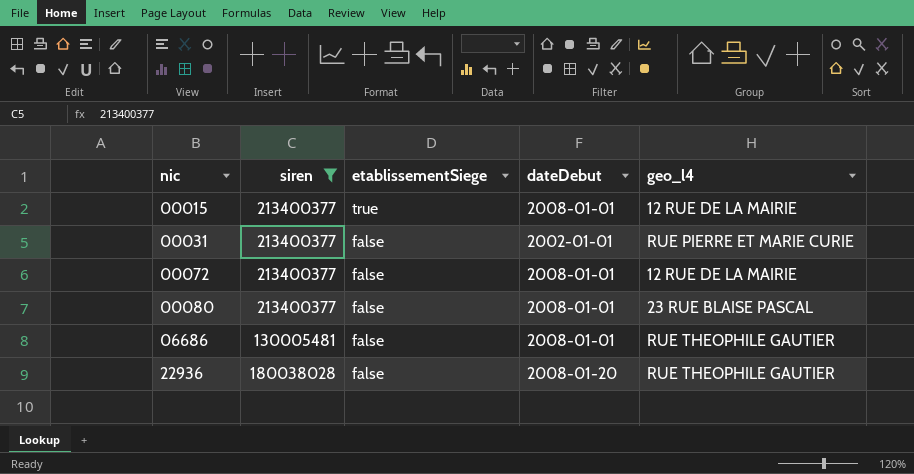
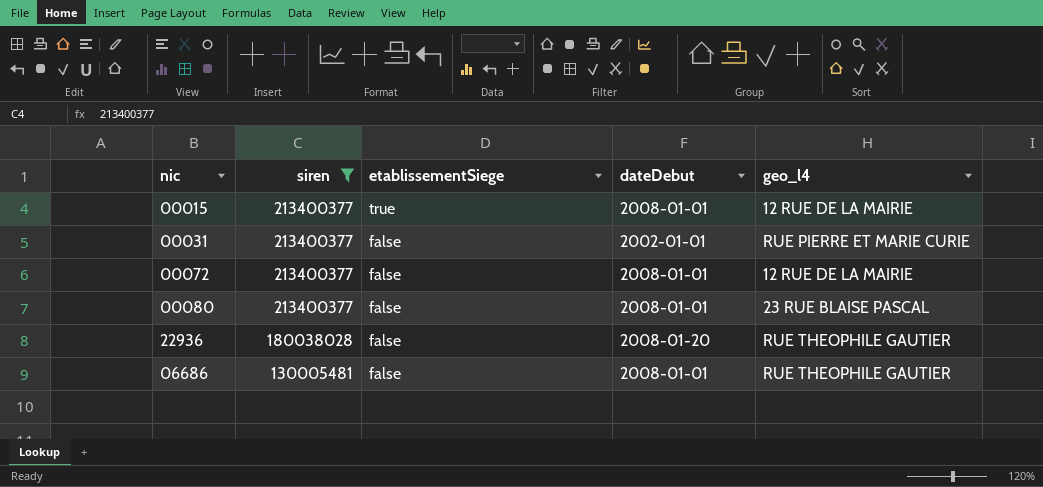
row order: nic ascending -> siren descending

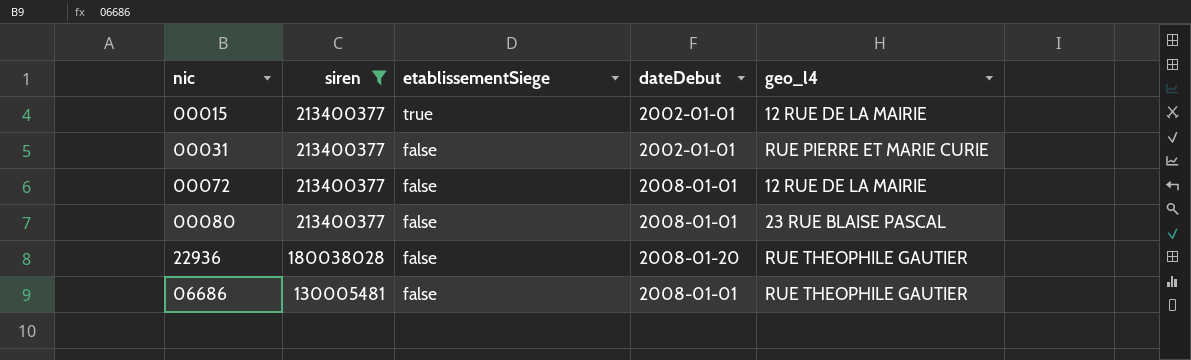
00015 | dateDebut: 2008-01-01 -> 2002-01-01

